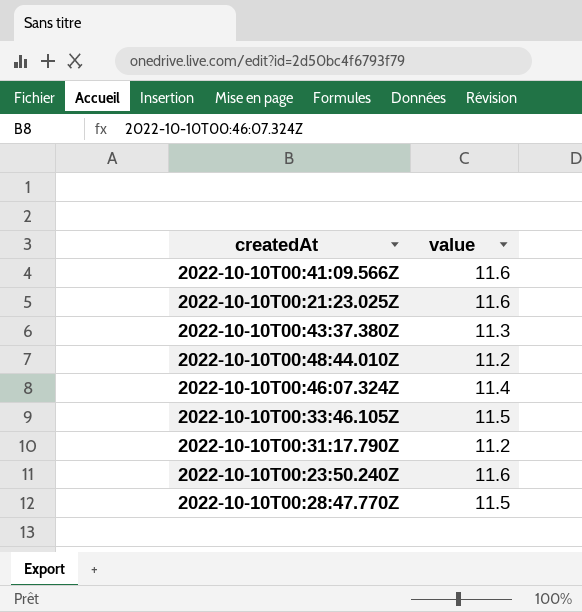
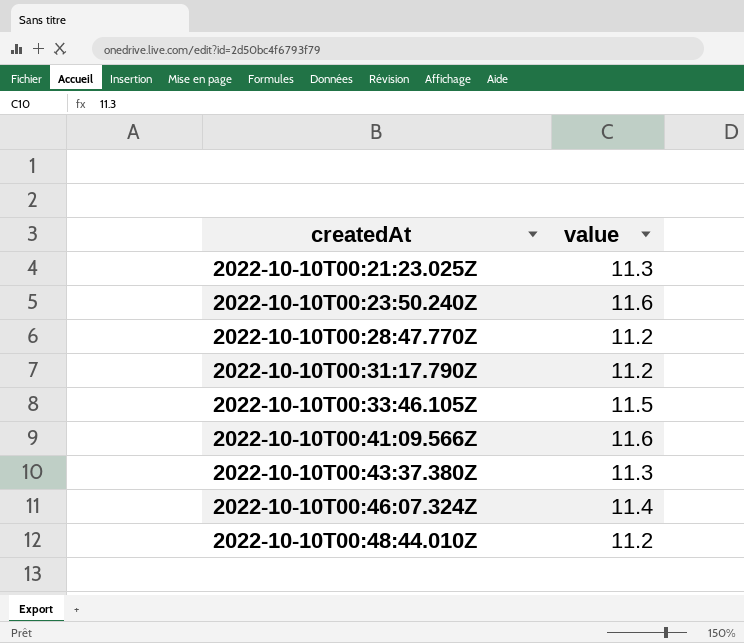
row order: none -> createdAt ascending
2022-10-10T00:21:23.025Z | value: 11.6 -> 11.3
2022-10-10T00:28:47.770Z | value: 11.5 -> 11.2

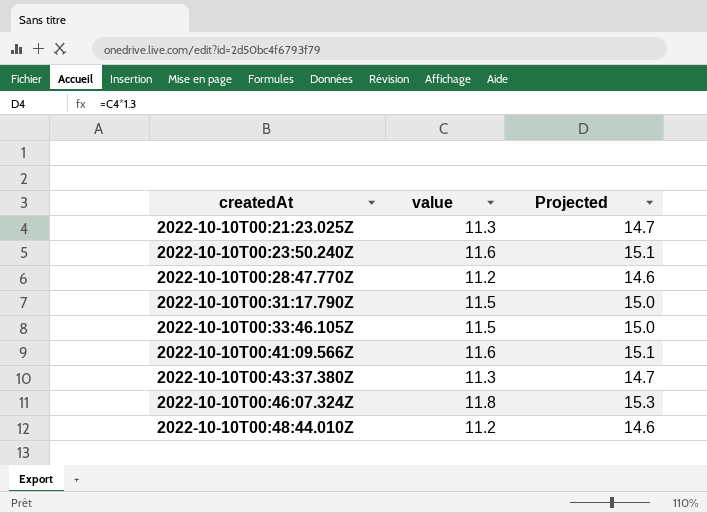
column Projected | formula: none -> [value] * 1.3
2022-10-10T00:31:17.790Z | value: 11.2 -> 11.5
2022-10-10T00:46:07.324Z | value: 11.4 -> 11.8

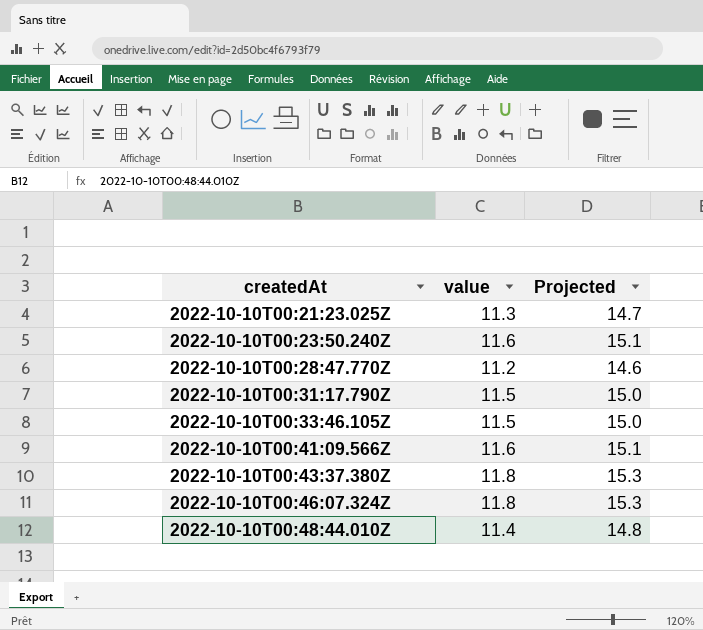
2022-10-10T00:43:37.380Z | value: 11.3 -> 11.8
2022-10-10T00:43:37.380Z | Projected: 14.7 -> 15.3
2022-10-10T00:48:44.010Z | value: 11.2 -> 11.4
2022-10-10T00:48:44.010Z | Projected: 14.6 -> 14.8

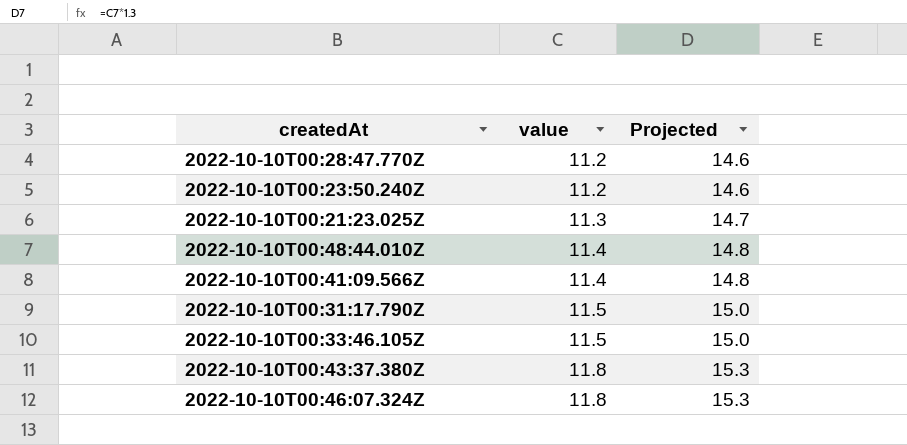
row order: createdAt ascending -> value ascending
2022-10-10T00:23:50.240Z | value: 11.6 -> 11.2
2022-10-10T00:23:50.240Z | Projected: 15.1 -> 14.6
2022-10-10T00:41:09.566Z | value: 11.6 -> 11.4
2022-10-10T00:41:09.566Z | Projected: 15.1 -> 14.8

